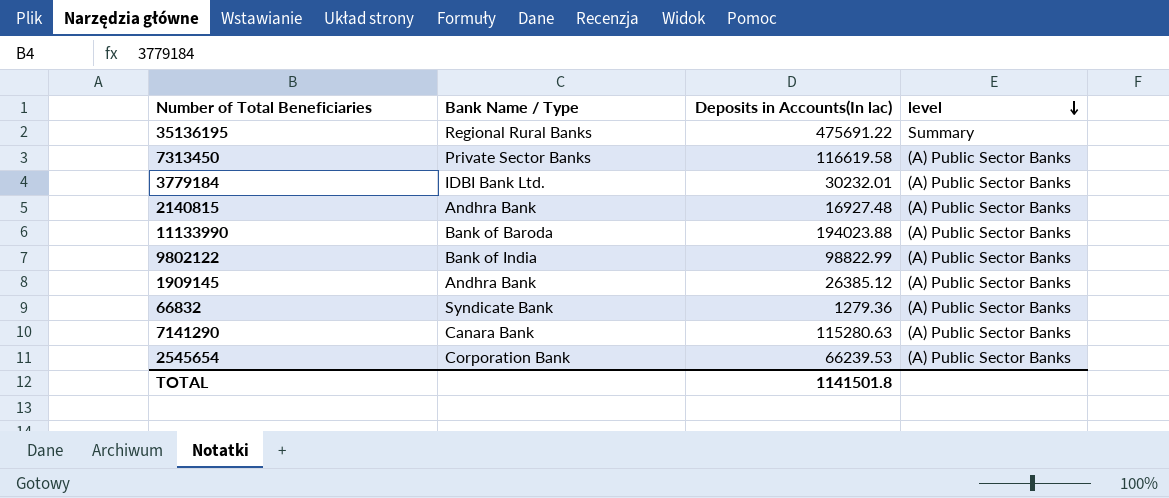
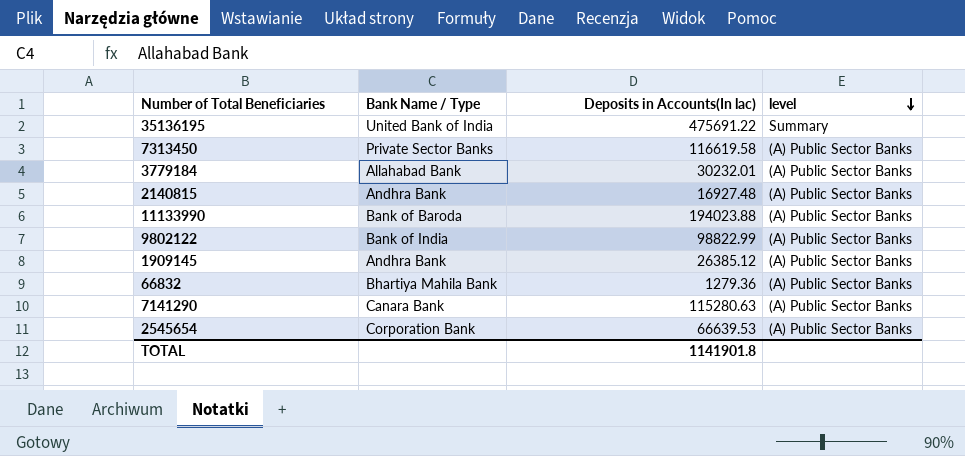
35136195 | Bank Name / Type: Regional Rural Banks -> United Bank of India
3779184 | Bank Name / Type: IDBI Bank Ltd. -> Allahabad Bank
66832 | Bank Name / Type: Syndicate Bank -> Bhartiya Mahila Bank
2545654 | Deposits in Accounts(In lac): 66239.53 -> 66639.53
TOTAL | Deposits in Accounts(In lac): 1141501.8 -> 1141901.8

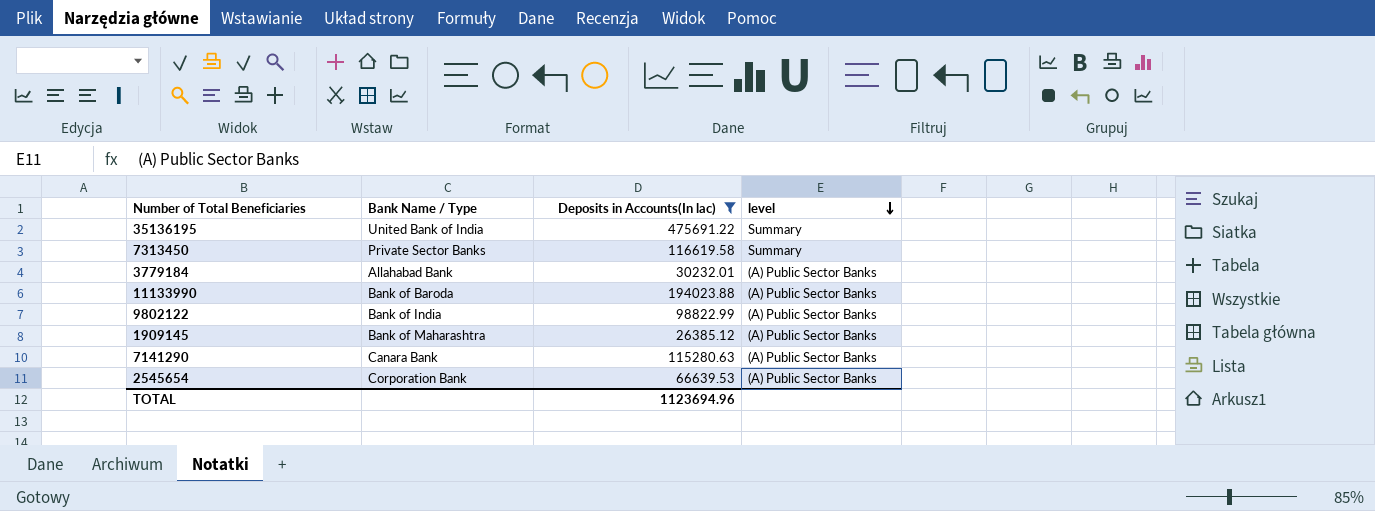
filter: none -> Deposits in Accounts(In lac) >= 26385.12
7313450 | level: (A) Public Sector Banks -> Summary
1909145 | Bank Name / Type: Andhra Bank -> Bank of Maharashtra
TOTAL | Deposits in Accounts(In lac): 1141901.8 -> 1123694.96

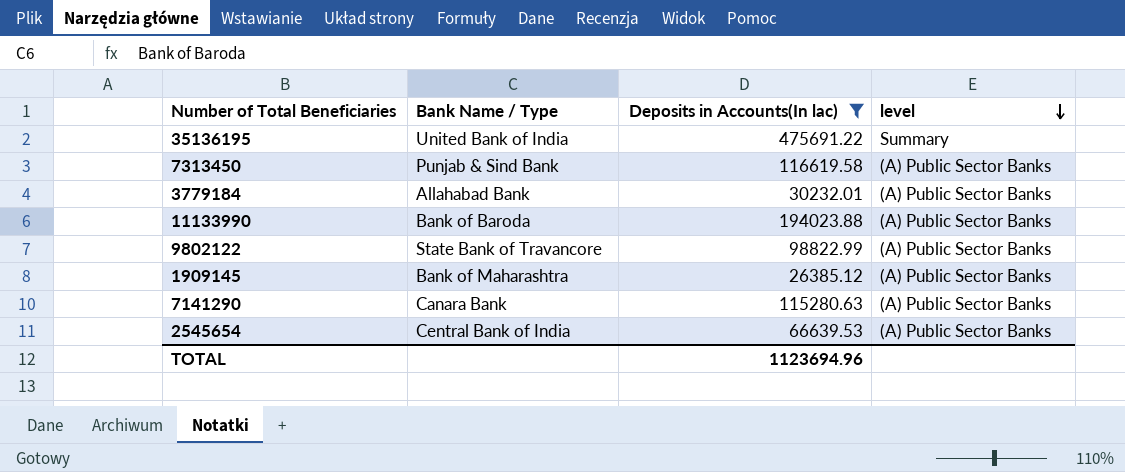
7313450 | Bank Name / Type: Private Sector Banks -> Punjab & Sind Bank
7313450 | level: Summary -> (A) Public Sector Banks
9802122 | Bank Name / Type: Bank of India -> State Bank of Travancore
2545654 | Bank Name / Type: Corporation Bank -> Central Bank of India

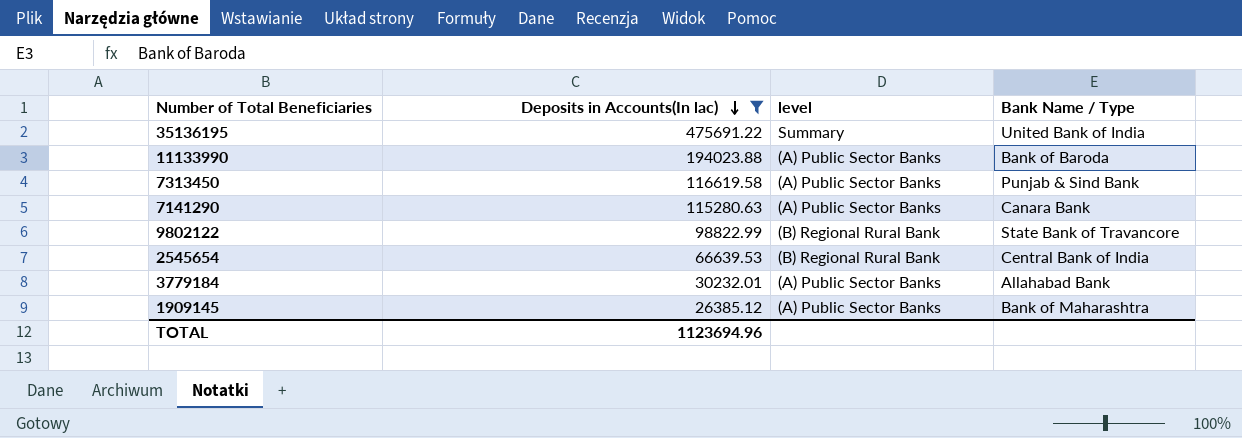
row order: level descending -> Deposits in Accounts(In lac) descending
column Bank Name / Type | position: 2 -> 4
9802122 | level: (A) Public Sector Banks -> (B) Regional Rural Bank
2545654 | level: (A) Public Sector Banks -> (B) Regional Rural Bank

